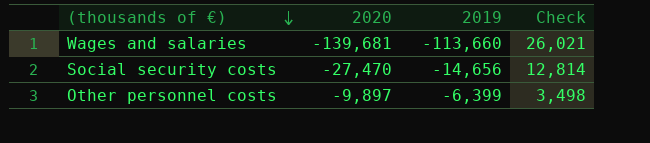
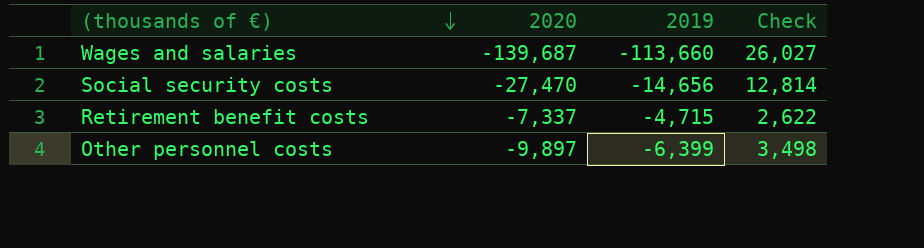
Wages and salaries | 2020: -139,681 -> -139,687
Wages and salaries | Check: 26,021 -> 26,027
row Retirement benefit costs: none -> -7,337 | -4,715 | 2,622

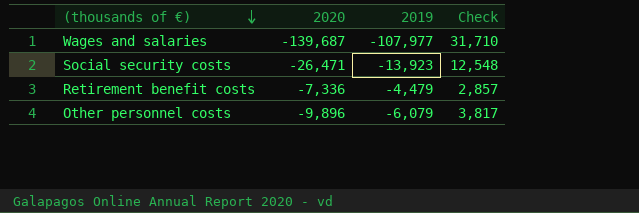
Wages and salaries | 2019: -113,660 -> -107,977
Wages and salaries | Check: 26,027 -> 31,710
Social security costs | 2020: -27,470 -> -26,471
Social security costs | 2019: -14,656 -> -13,923
Social security costs | Check: 12,814 -> 12,548
Retirement benefit costs | 2020: -7,337 -> -7,336
Retirement benefit costs | 2019: -4,715 -> -4,479
Retirement benefit costs | Check: 2,622 -> 2,857
Other personnel costs | 2020: -9,897 -> -9,896
Other personnel costs | 2019: -6,399 -> -6,079
Other personnel costs | Check: 3,498 -> 3,817

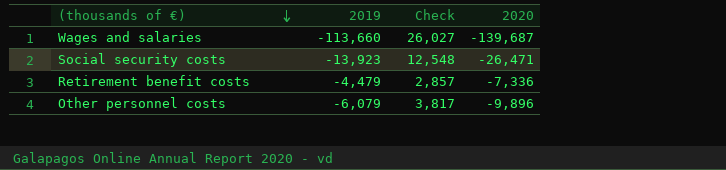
column 2020 | position: 2 -> 4
Wages and salaries | 2019: -107,977 -> -113,660
Wages and salaries | Check: 31,710 -> 26,027

